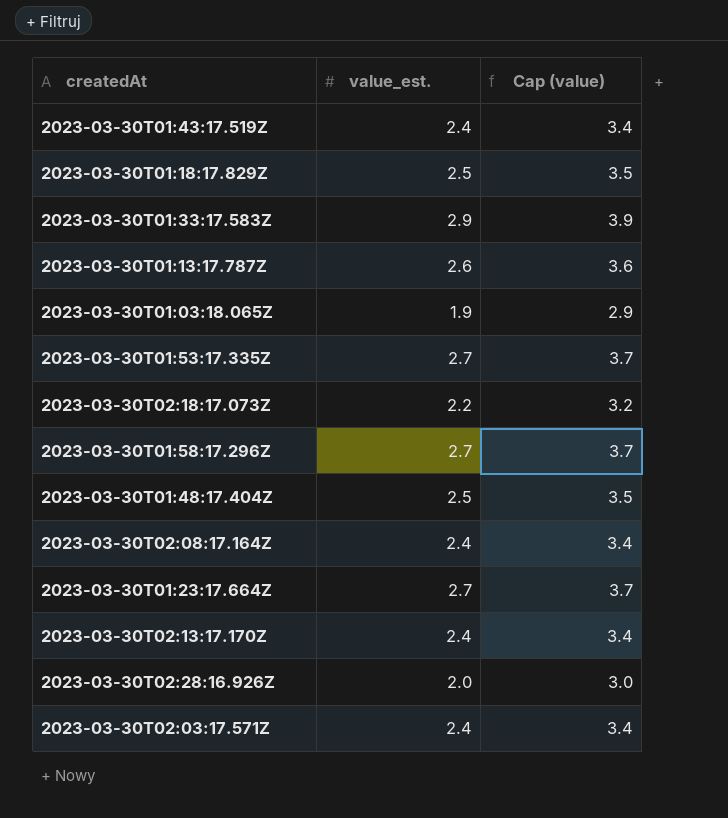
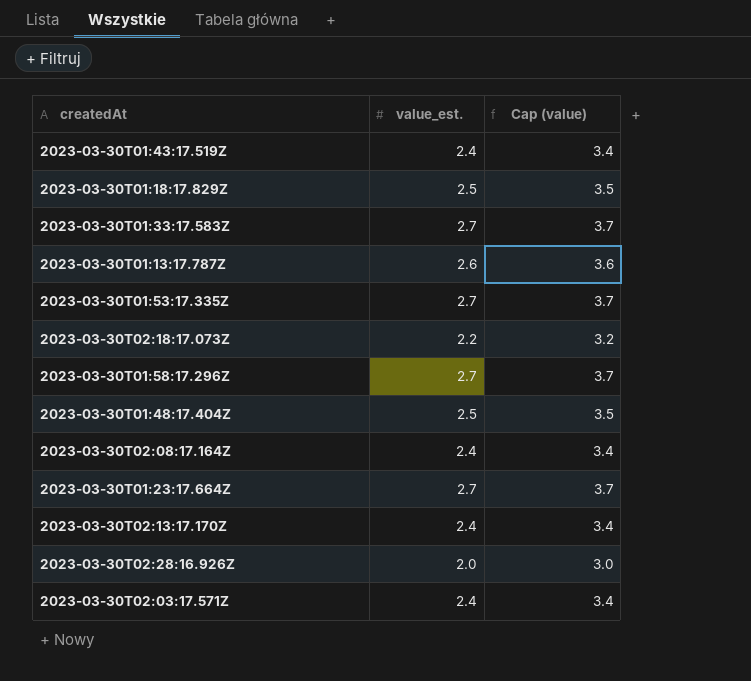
row 2023-03-30T01:03:18.065Z: 1.9 | 2.9 -> none
2023-03-30T01:33:17.583Z | value_est.: 2.9 -> 2.7
2023-03-30T01:33:17.583Z | Cap (value): 3.9 -> 3.7

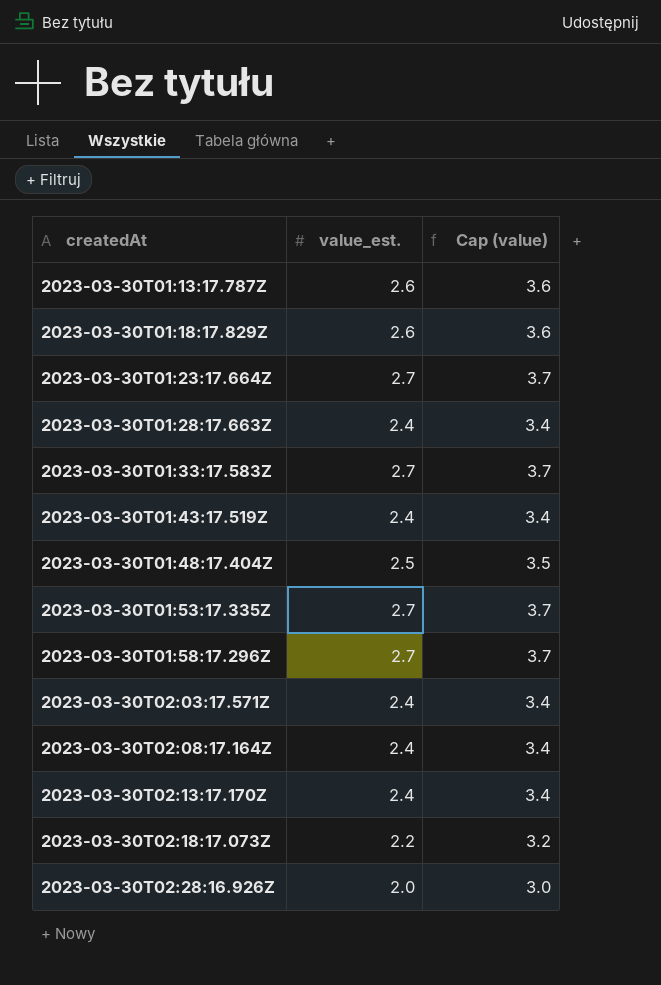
row order: none -> createdAt ascending
2023-03-30T01:18:17.829Z | value_est.: 2.5 -> 2.6
2023-03-30T01:18:17.829Z | Cap (value): 3.5 -> 3.6
row 2023-03-30T01:28:17.663Z: none -> 2.4 | 3.4

